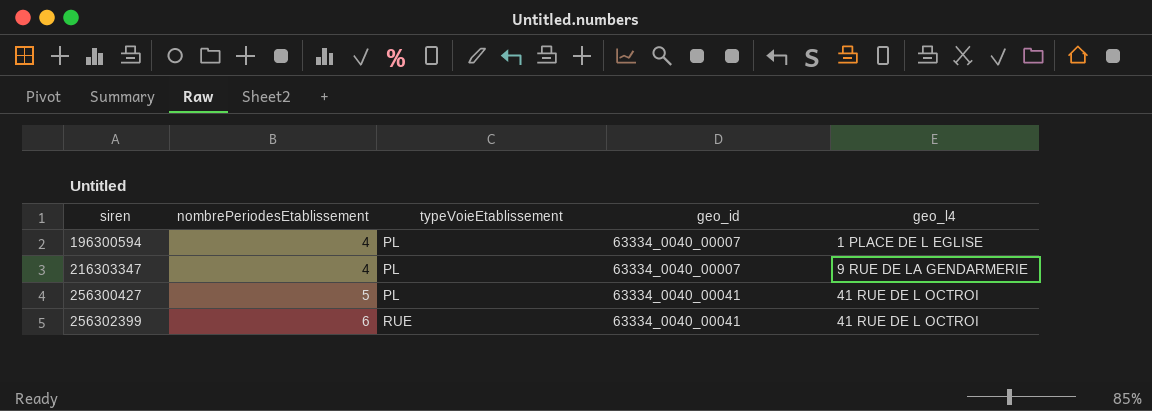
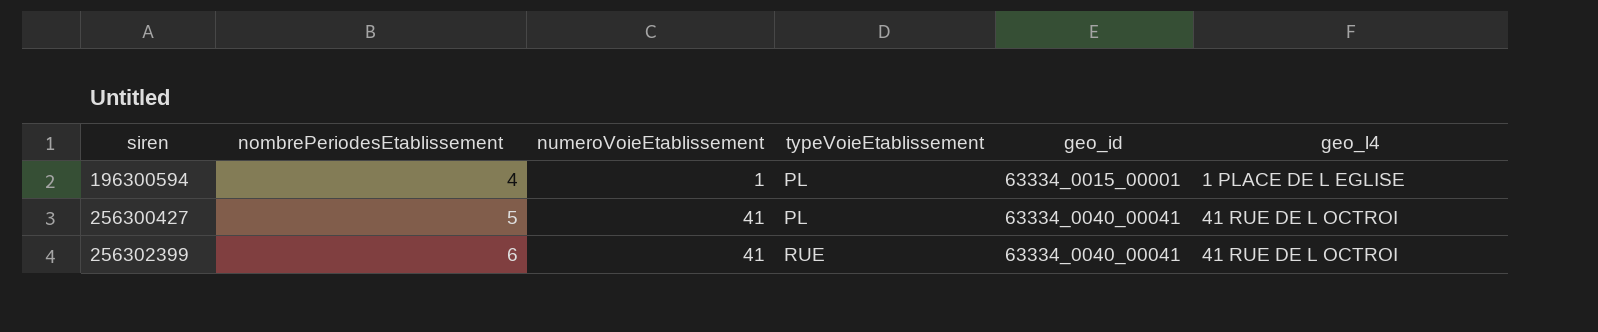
column numeroVoieEtablissement | position: none -> 3
row 216303347: 4 | PL | 63334_0040_00007 | 9 RUE DE LA GENDARMERIE -> none
196300594 | geo_id: 63334_0040_00007 -> 63334_0015_00001

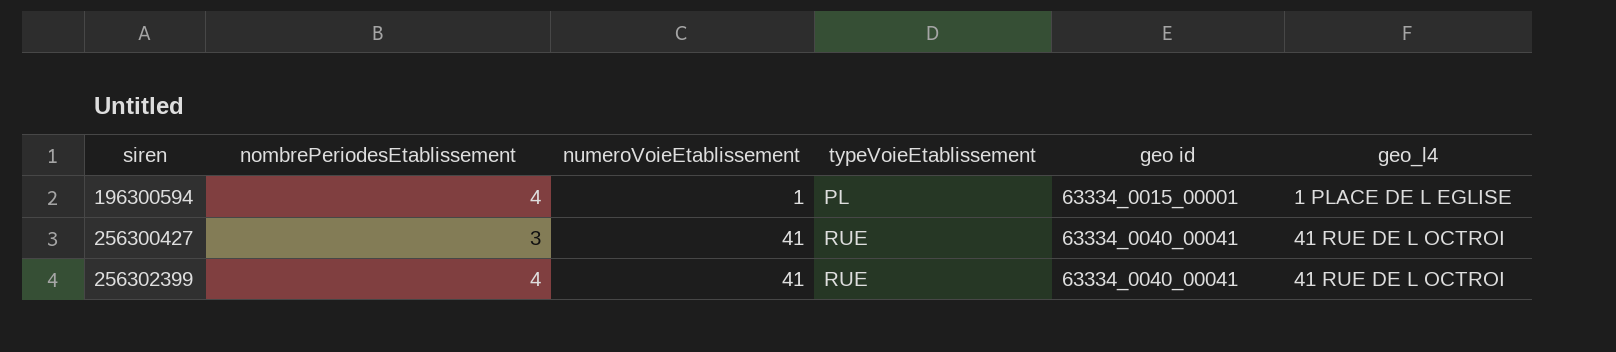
column name: geo_id -> geo id
256300427 | nombrePeriodesEtablissement: 5 -> 3
256300427 | typeVoieEtablissement: PL -> RUE
256302399 | nombrePeriodesEtablissement: 6 -> 4

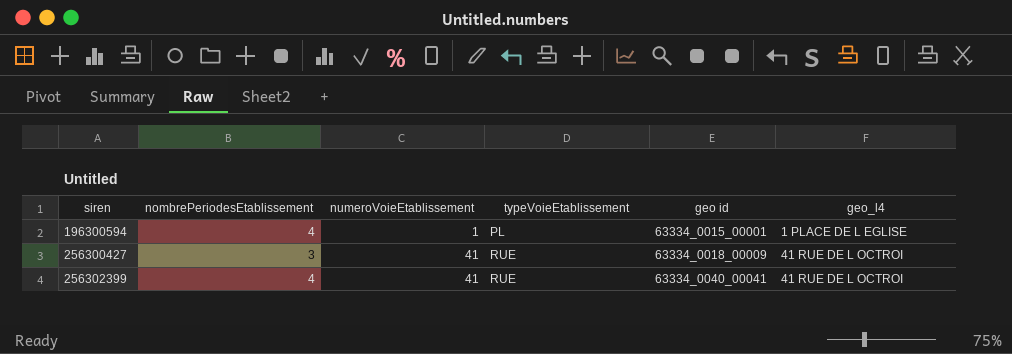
256300427 | geo id: 63334_0040_00041 -> 63334_0018_00009

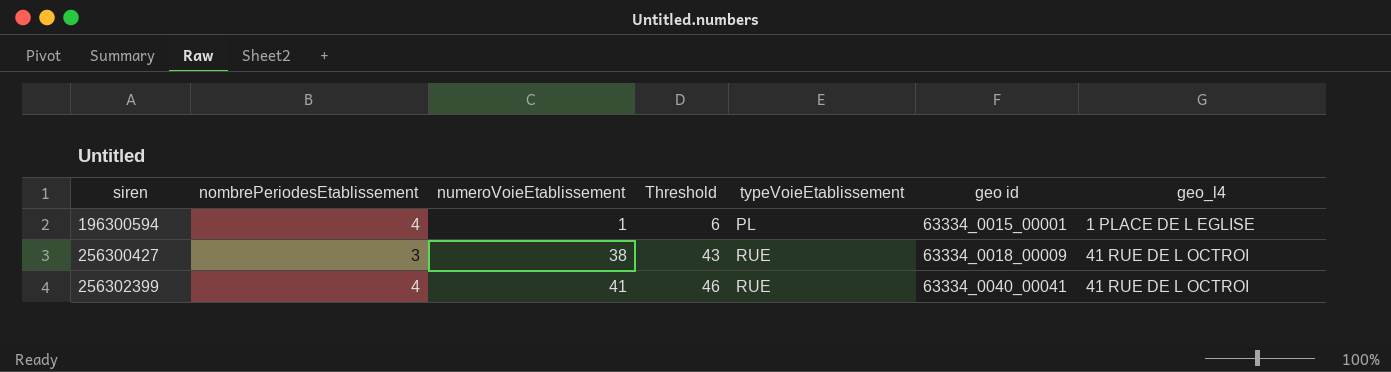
column Threshold | formula: none -> [numeroVoieEtablissement] + 5
256300427 | numeroVoieEtablissement: 41 -> 38

